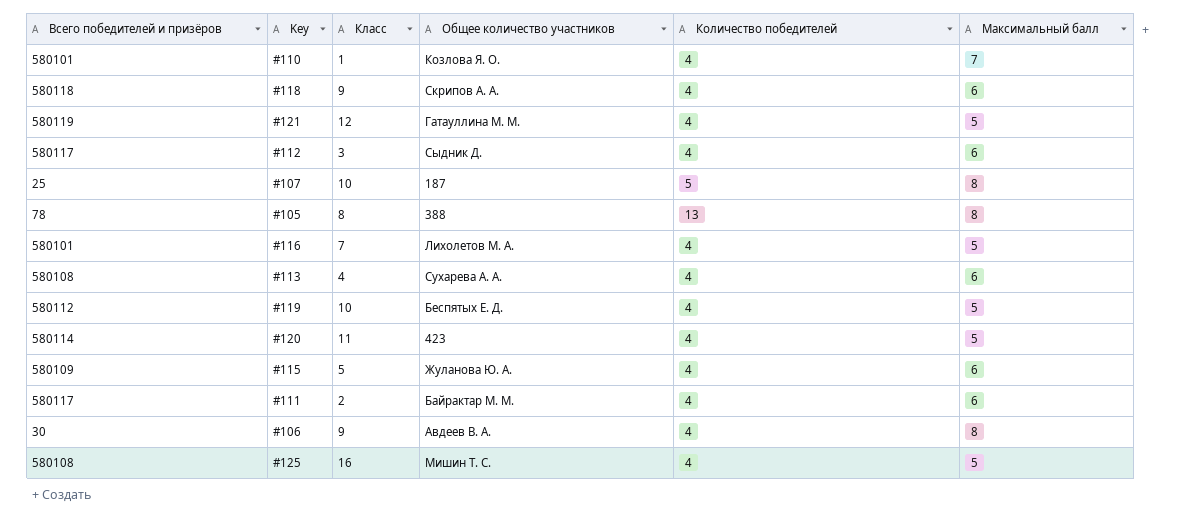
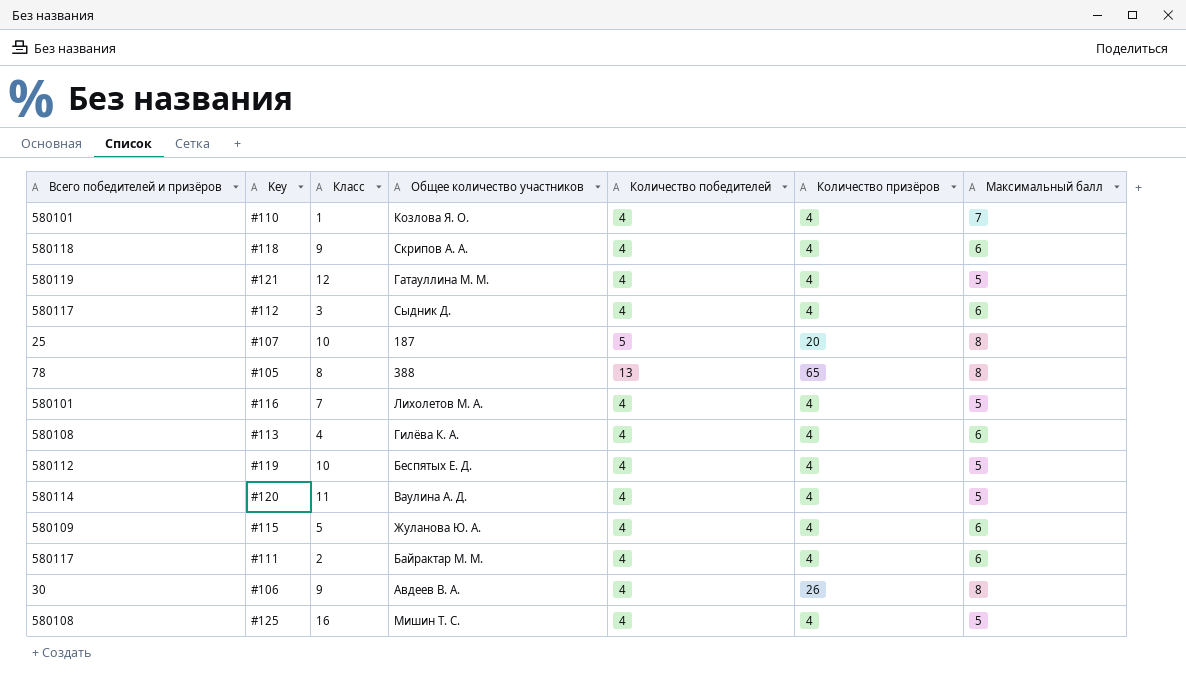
column Количество призёров | position: none -> 6
#113 | Общее количество участников: Сухарева А. А. -> Гилёва К. А.
#120 | Общее количество участников: 423 -> Ваулина А. Д.

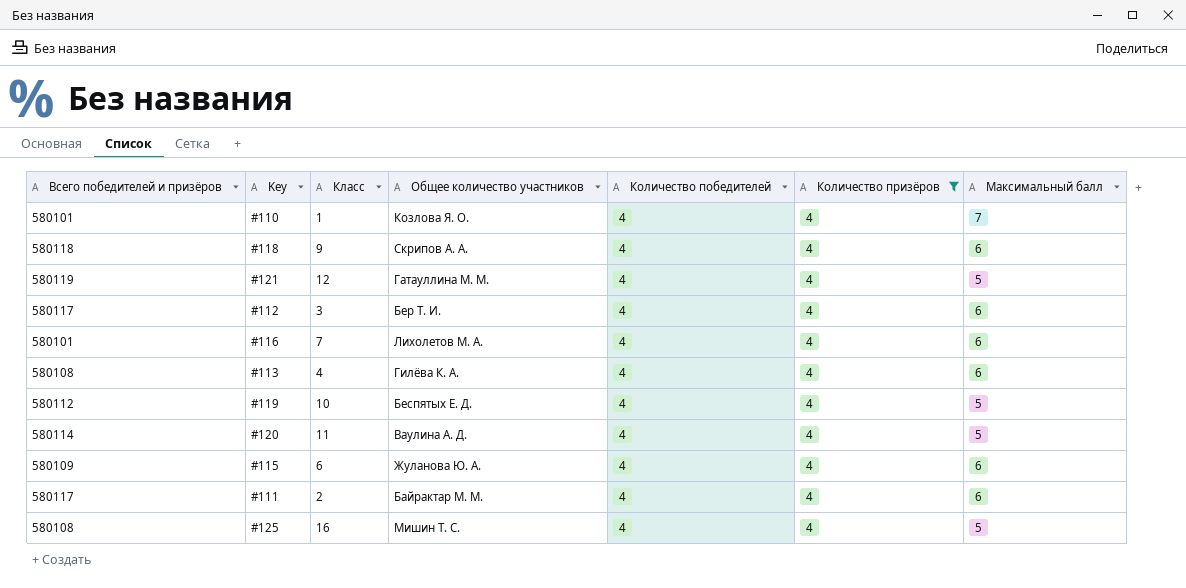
filter: none -> Количество призёров = 4
#112 | Общее количество участников: Сыдник Д. -> Бер Т. И.
#116 | Максимальный балл: 5 -> 6
#115 | Класс: 5 -> 6

